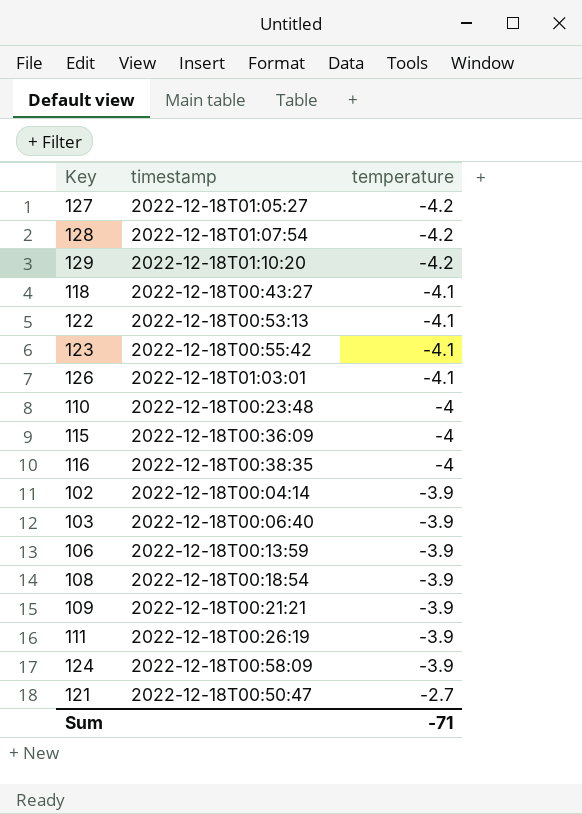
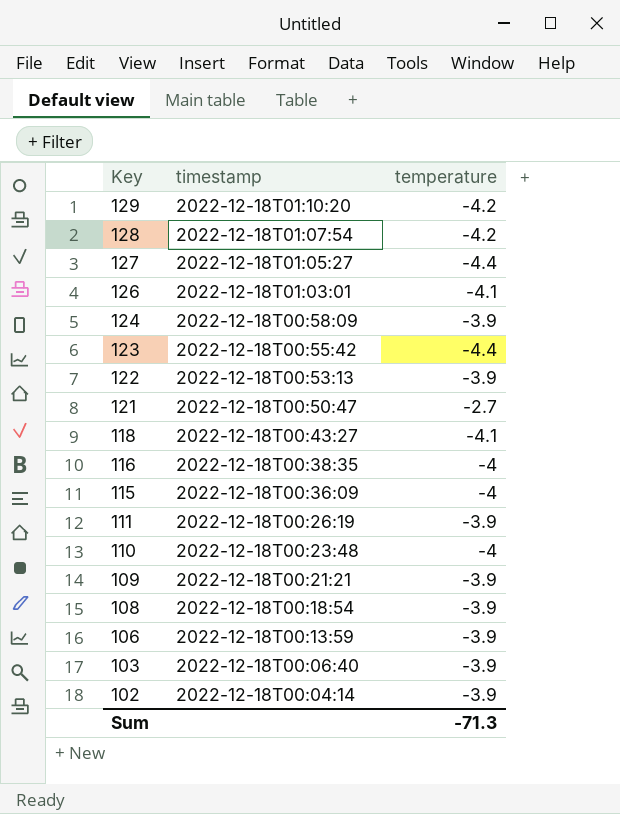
row order: temperature ascending -> Key descending
127 | temperature: -4.2 -> -4.4
123 | temperature: -4.1 -> -4.4
122 | temperature: -4.1 -> -3.9
Sum | temperature: -71 -> -71.3

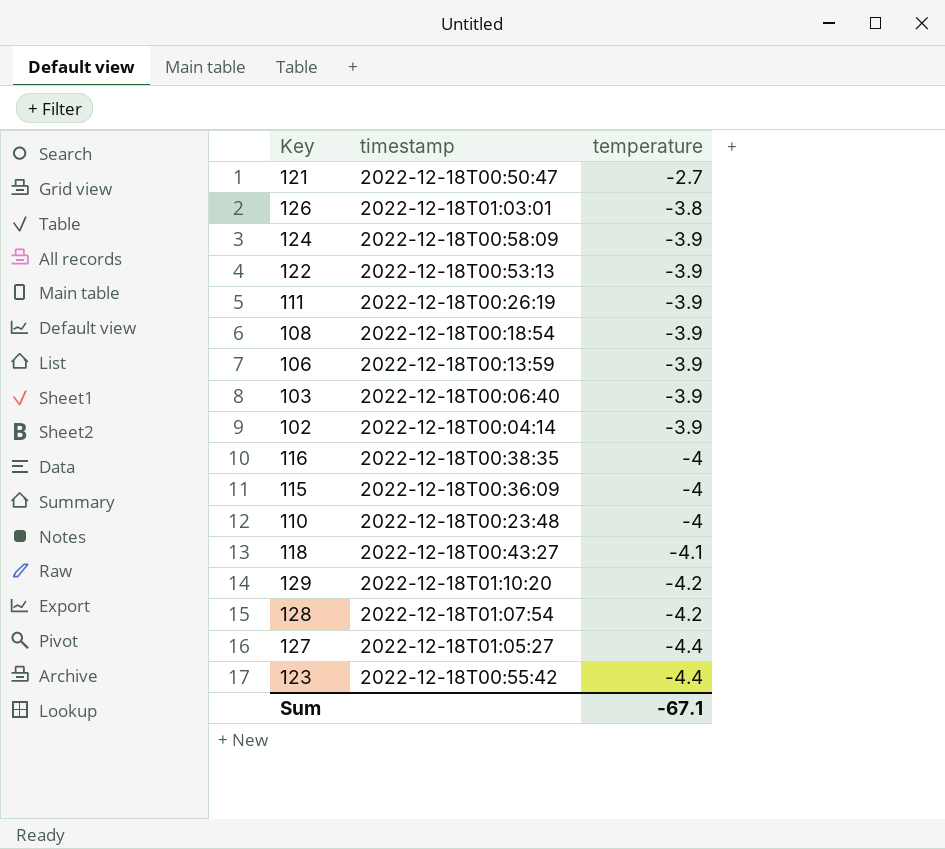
row order: Key descending -> temperature descending
row 109: 2022-12-18T00:21:21 | -3.9 -> none
126 | temperature: -4.1 -> -3.8
Sum | temperature: -71.3 -> -67.1

